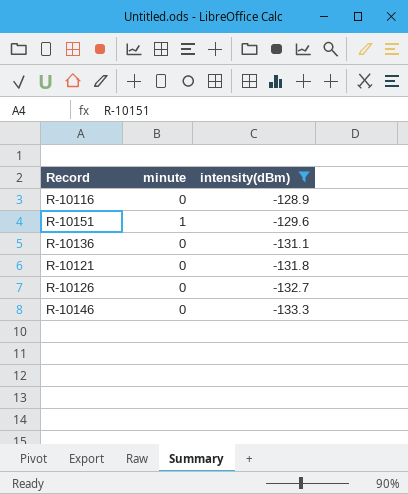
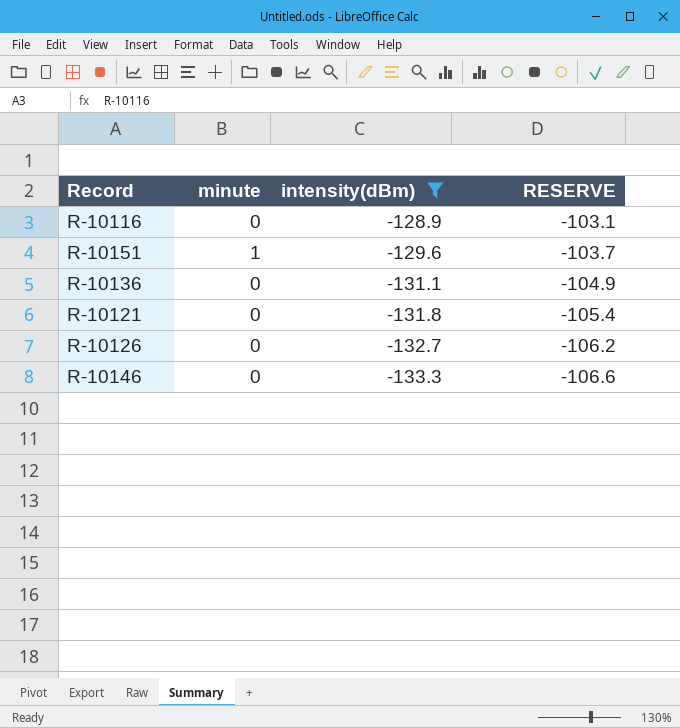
column RESERVE | formula: none -> [intensity(dBm)] * 0.8

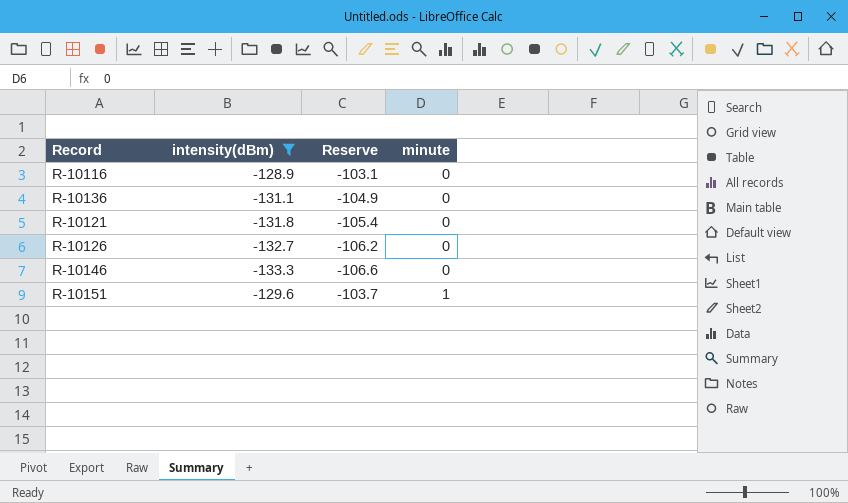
row order: intensity(dBm) descending -> minute ascending
column name: RESERVE -> Reserve
column minute | position: 2 -> 4

